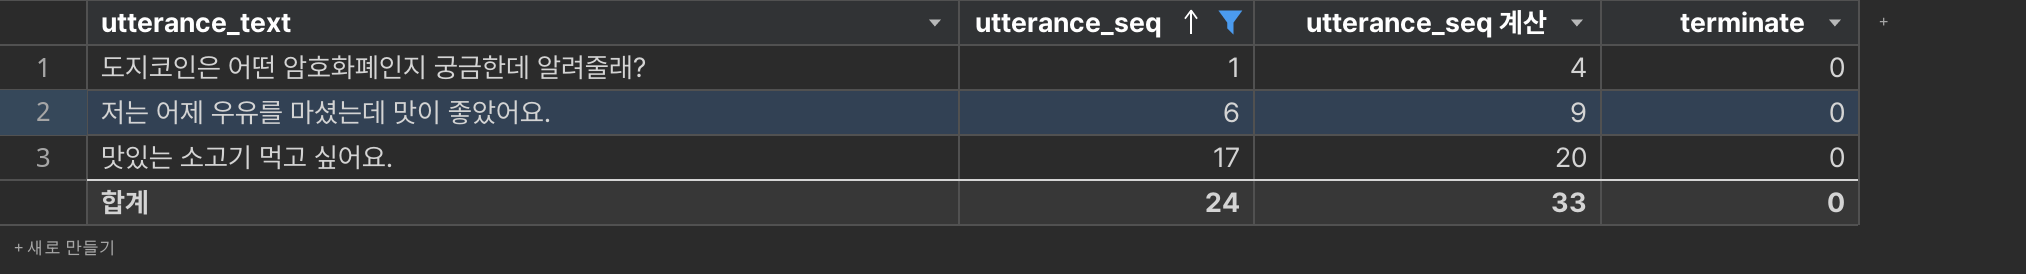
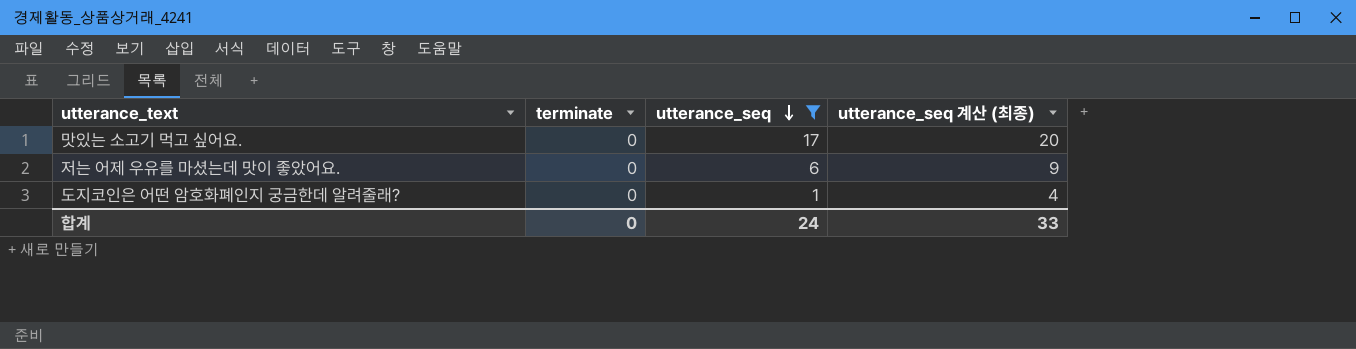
row order: utterance_seq ascending -> utterance_seq descending
column terminate | position: 4 -> 2
column name: utterance_seq 계산 -> utterance_seq 계산 (최종)

